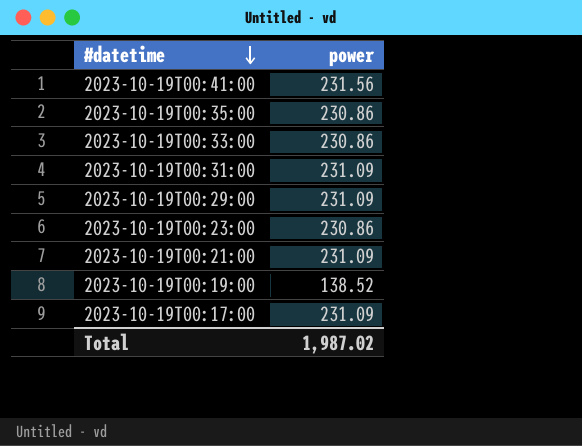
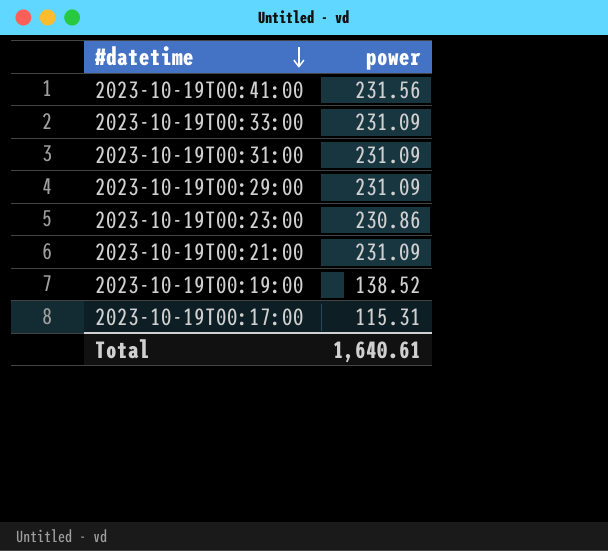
row 2023-10-19T00:35:00: 230.86 -> none
2023-10-19T00:33:00 | power: 230.86 -> 231.09
2023-10-19T00:17:00 | power: 231.09 -> 115.31
Total | power: 1,987.02 -> 1,640.61

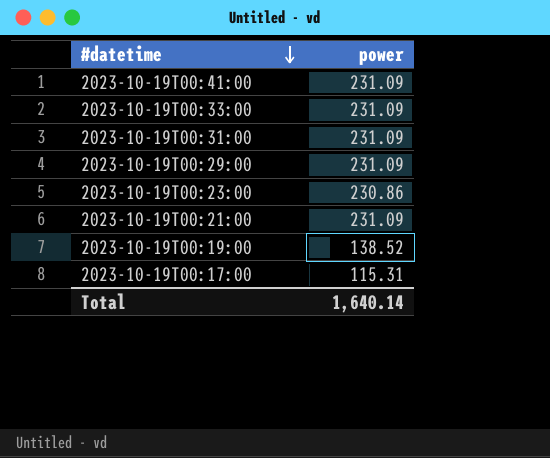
2023-10-19T00:41:00 | power: 231.56 -> 231.09
Total | power: 1,640.61 -> 1,640.14

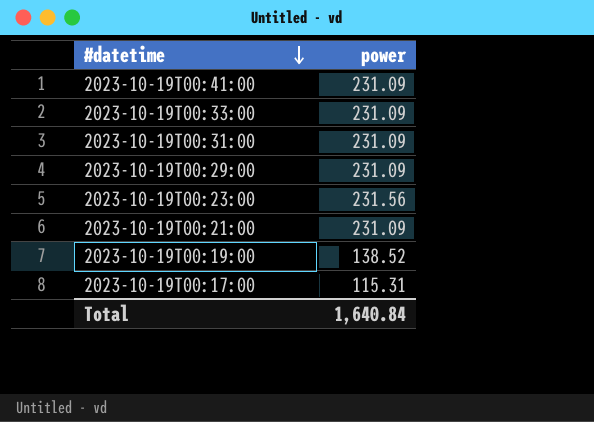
2023-10-19T00:23:00 | power: 230.86 -> 231.56
Total | power: 1,640.14 -> 1,640.84

